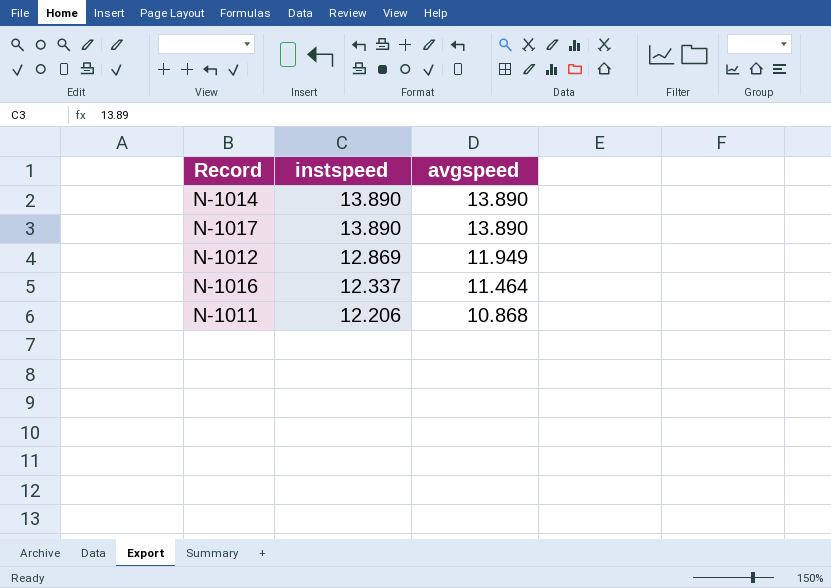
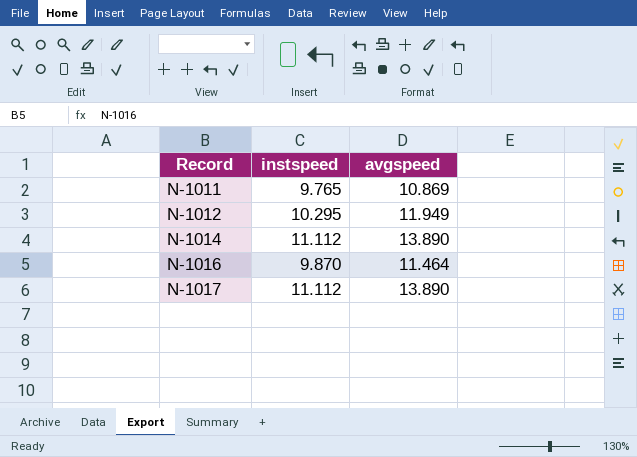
row order: instspeed descending -> Record ascending
N-1011 | instspeed: 12.206 -> 9.765
N-1011 | avgspeed: 10.868 -> 10.869
N-1012 | instspeed: 12.869 -> 10.295
N-1014 | instspeed: 13.890 -> 11.112
N-1016 | instspeed: 12.337 -> 9.870
N-1017 | instspeed: 13.890 -> 11.112

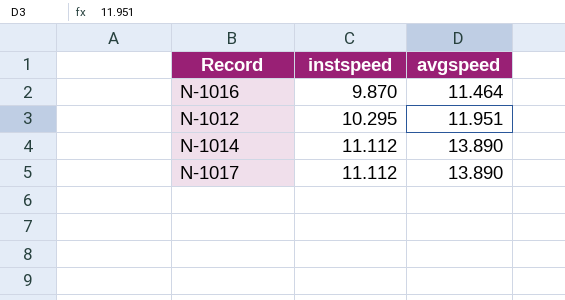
row order: Record ascending -> instspeed ascending
row N-1011: 9.765 | 10.869 -> none
N-1012 | avgspeed: 11.949 -> 11.951

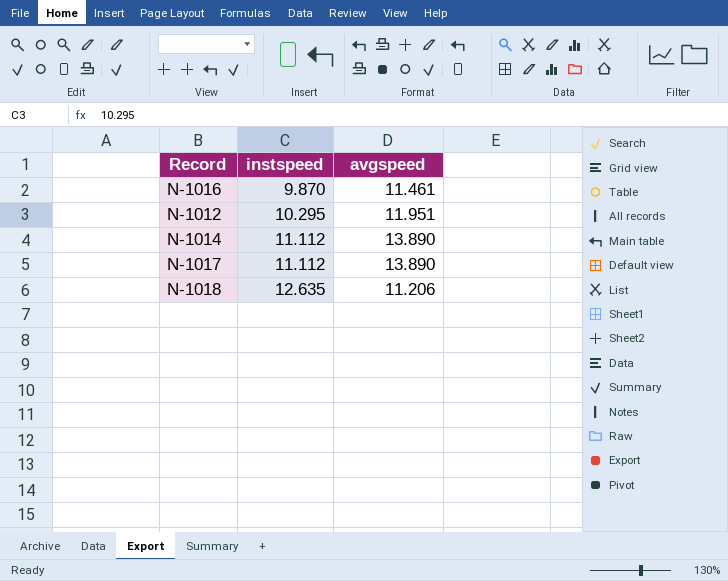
N-1016 | avgspeed: 11.464 -> 11.461
row N-1018: none -> 12.635 | 11.206

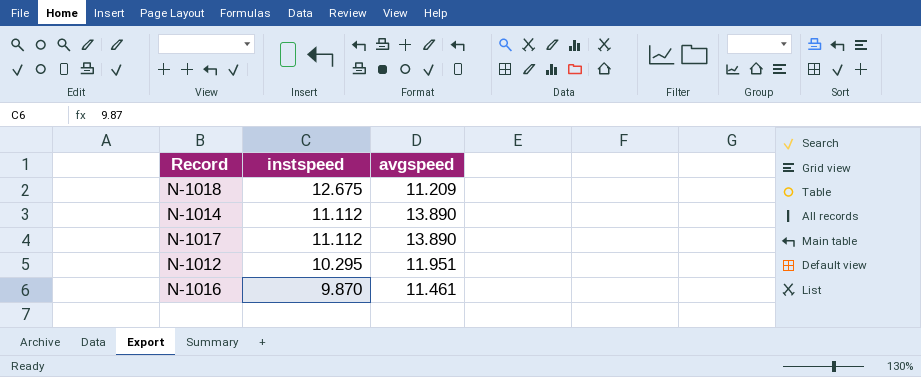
row order: instspeed ascending -> instspeed descending
N-1018 | instspeed: 12.635 -> 12.675
N-1018 | avgspeed: 11.206 -> 11.209

